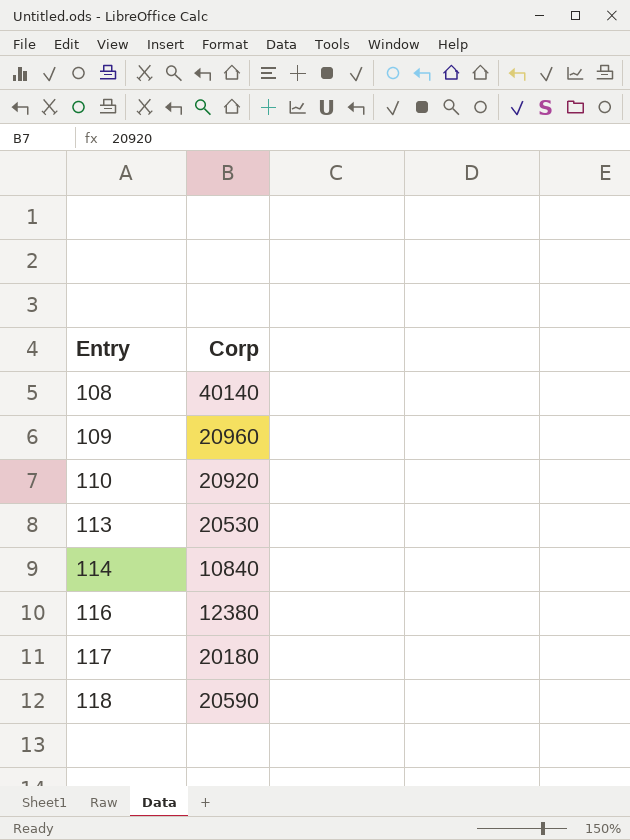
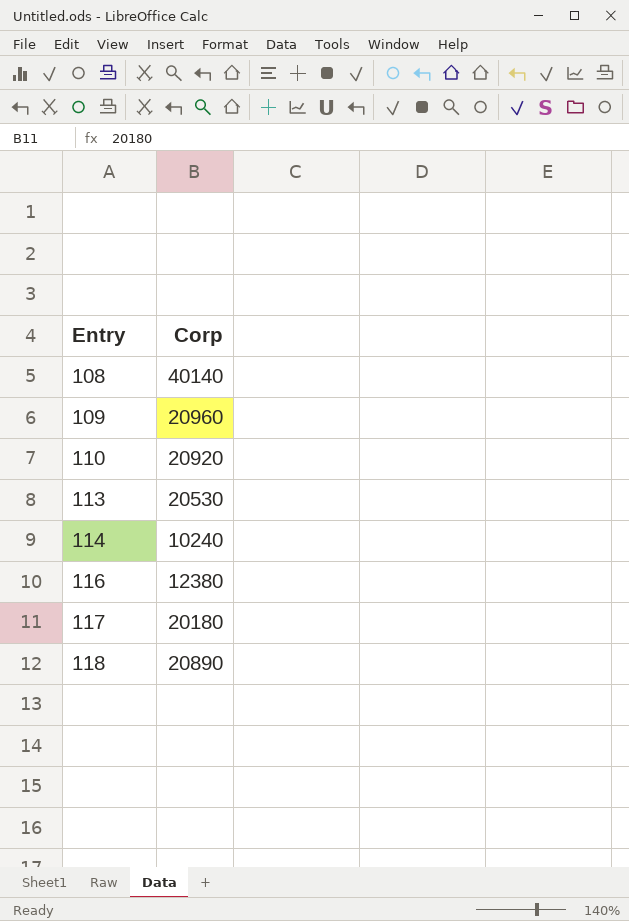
114 | Corp: 10840 -> 10240
118 | Corp: 20590 -> 20890

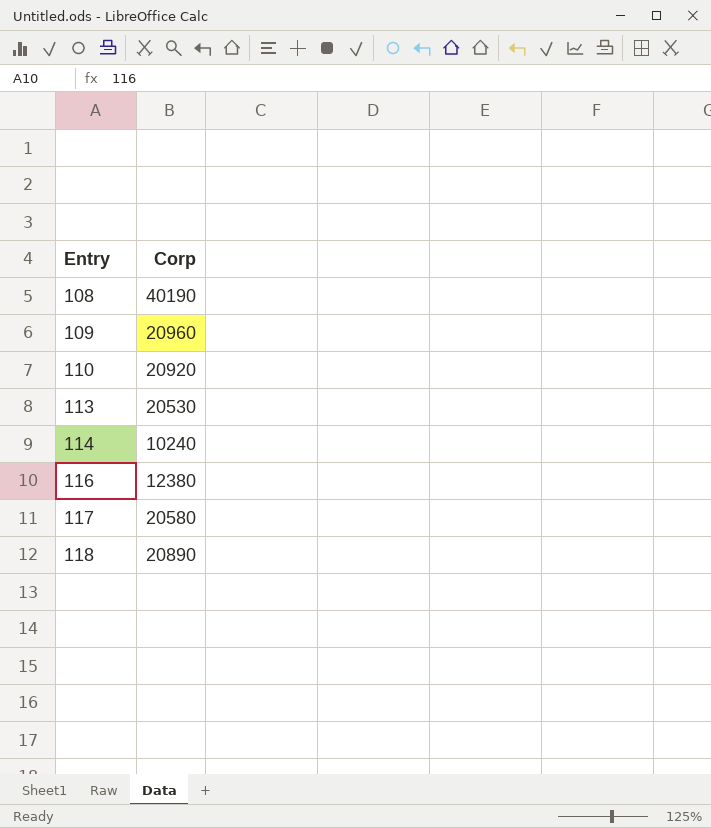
108 | Corp: 40140 -> 40190
117 | Corp: 20180 -> 20580

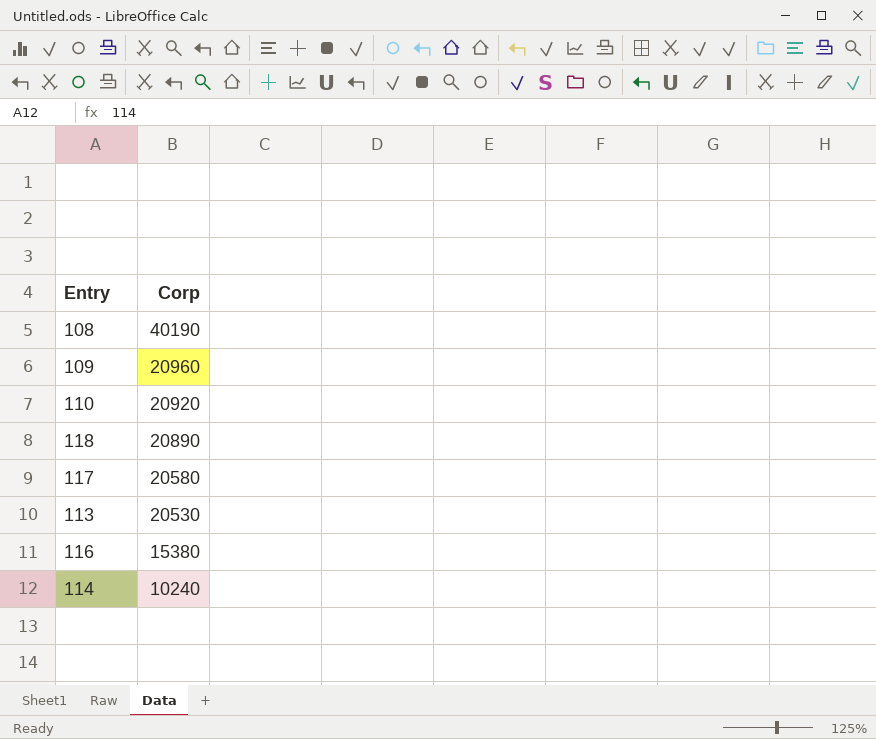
row order: Entry ascending -> Corp descending
116 | Corp: 12380 -> 15380

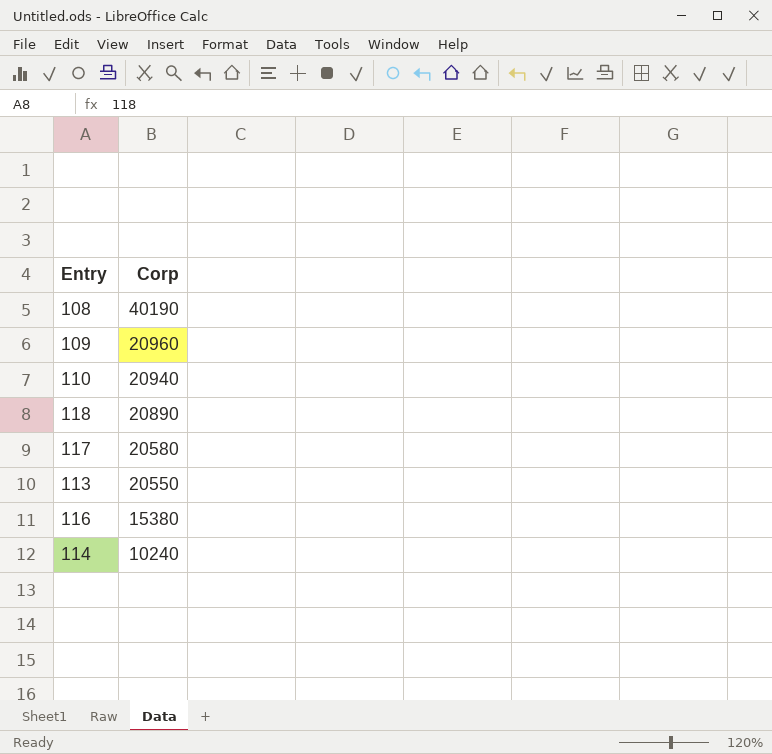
110 | Corp: 20920 -> 20940
113 | Corp: 20530 -> 20550

